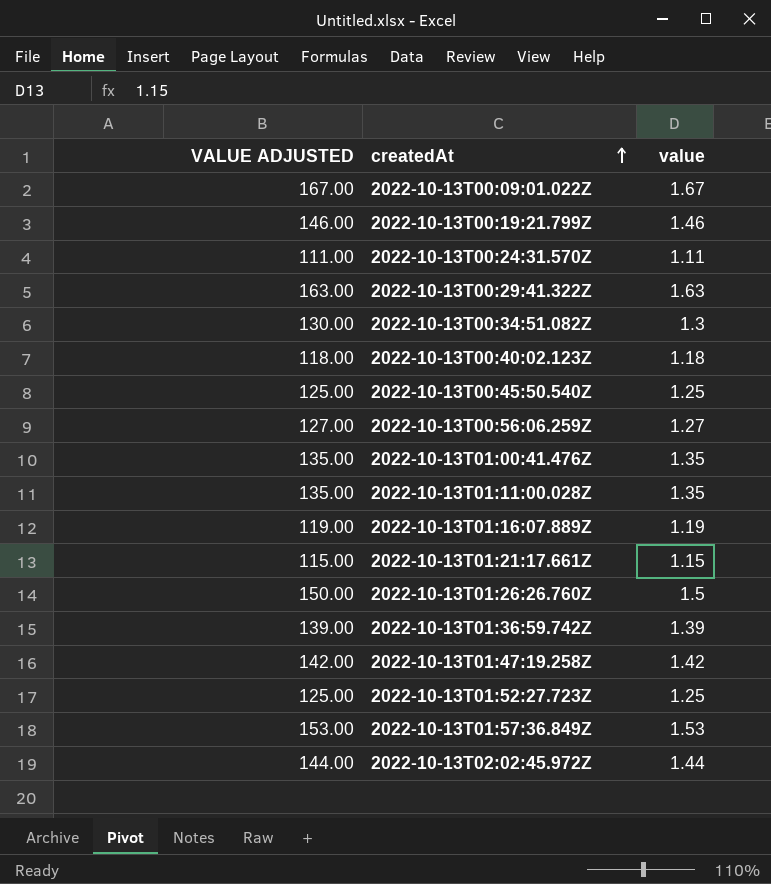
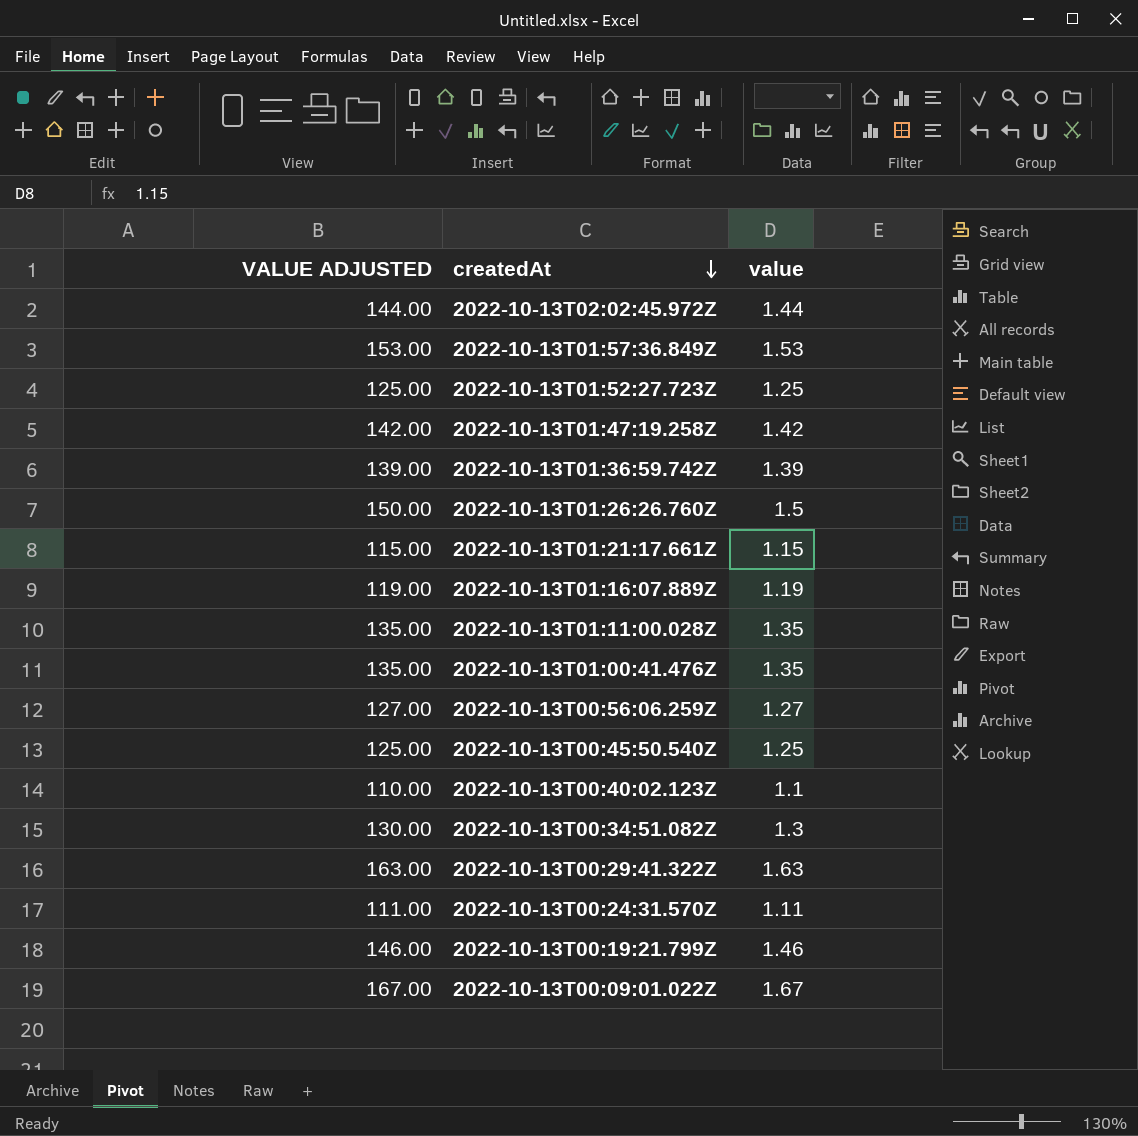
row order: createdAt ascending -> createdAt descending
2022-10-13T00:40:02.123Z | VALUE ADJUSTED: 118.00 -> 110.00
2022-10-13T00:40:02.123Z | value: 1.18 -> 1.1

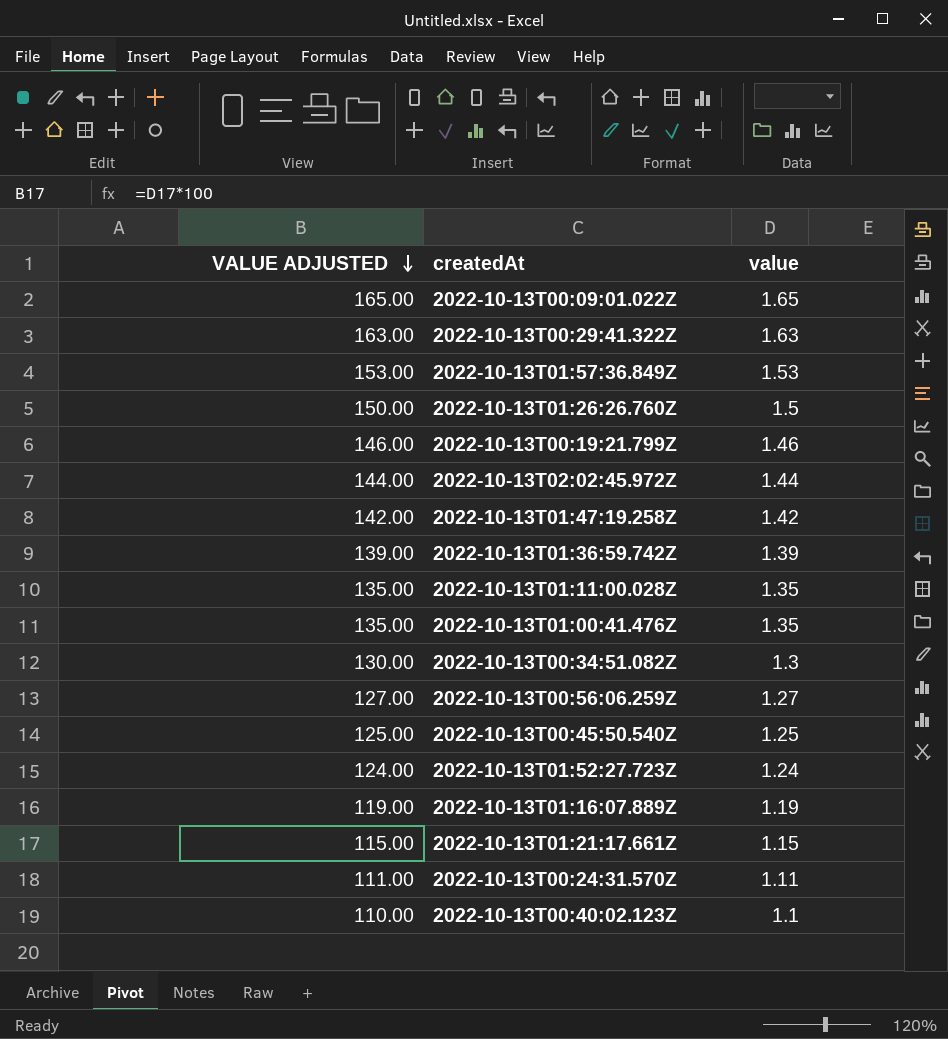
row order: createdAt descending -> VALUE ADJUSTED descending
2022-10-13T00:09:01.022Z | VALUE ADJUSTED: 167.00 -> 165.00
2022-10-13T00:09:01.022Z | value: 1.67 -> 1.65
2022-10-13T01:52:27.723Z | VALUE ADJUSTED: 125.00 -> 124.00
2022-10-13T01:52:27.723Z | value: 1.25 -> 1.24

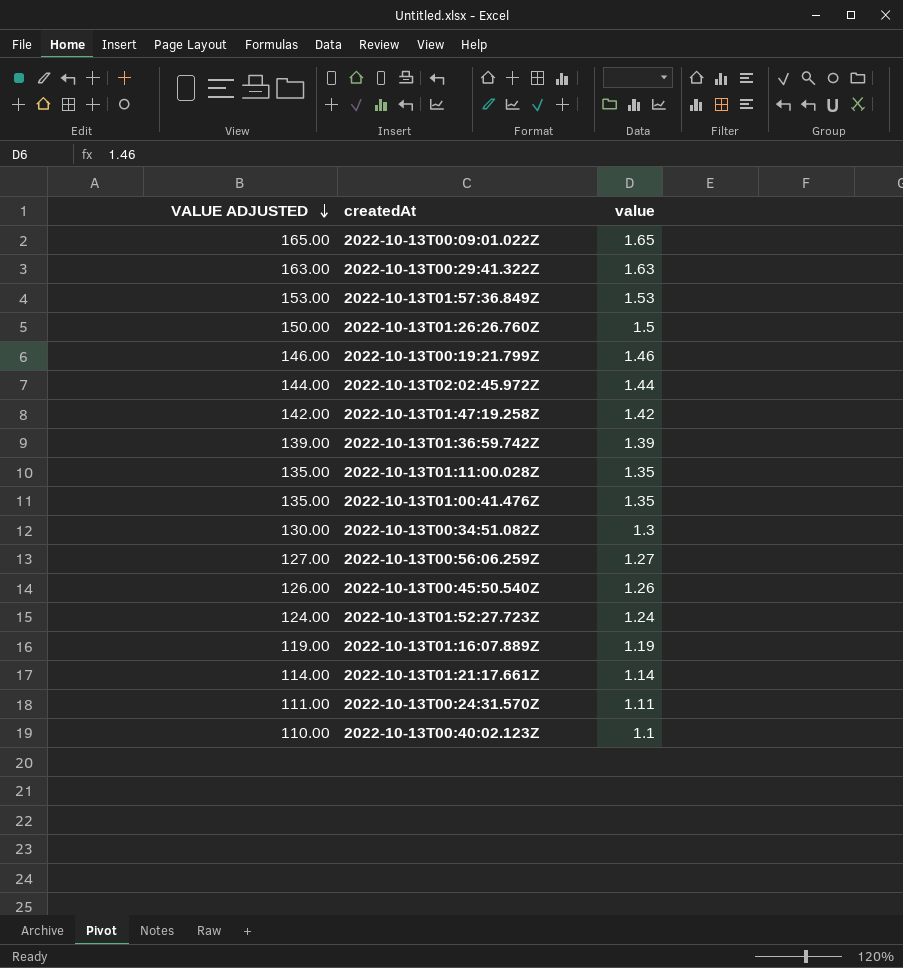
2022-10-13T00:45:50.540Z | VALUE ADJUSTED: 125.00 -> 126.00
2022-10-13T00:45:50.540Z | value: 1.25 -> 1.26
2022-10-13T01:21:17.661Z | VALUE ADJUSTED: 115.00 -> 114.00
2022-10-13T01:21:17.661Z | value: 1.15 -> 1.14

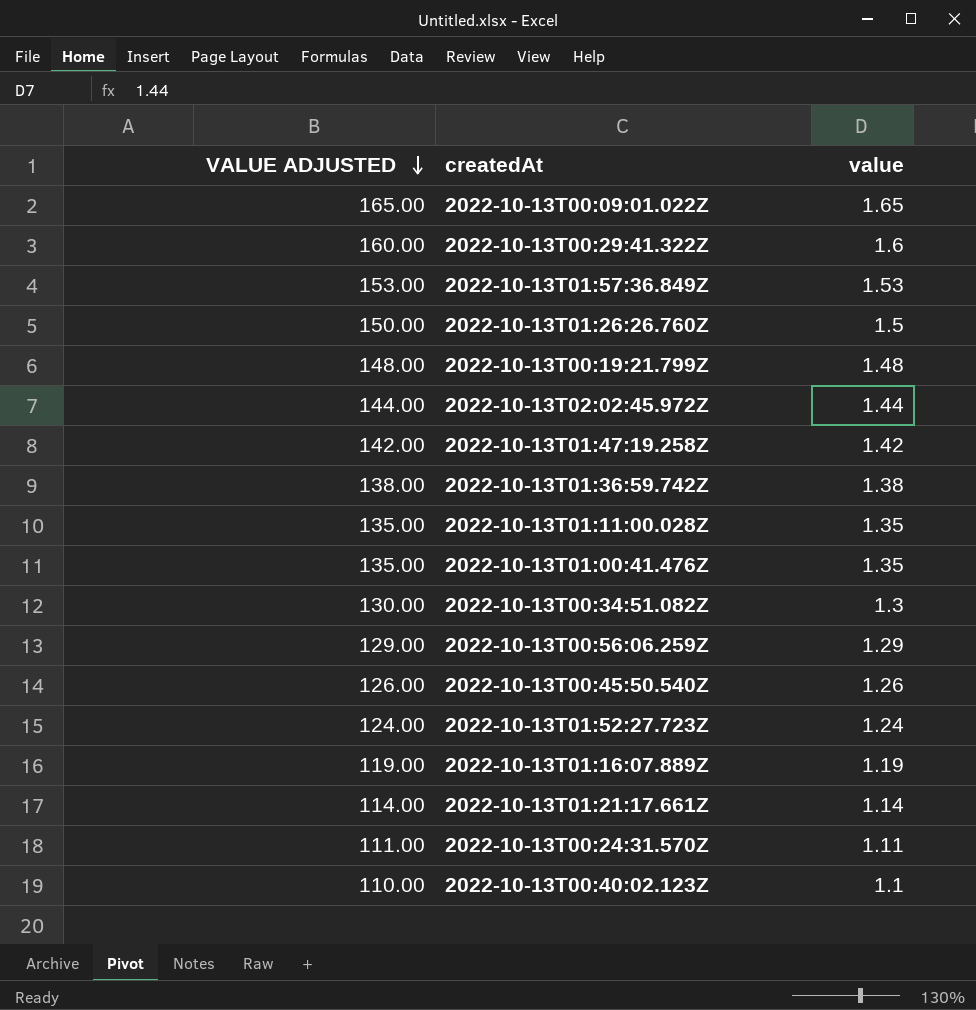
2022-10-13T00:29:41.322Z | VALUE ADJUSTED: 163.00 -> 160.00
2022-10-13T00:29:41.322Z | value: 1.63 -> 1.6
2022-10-13T00:19:21.799Z | VALUE ADJUSTED: 146.00 -> 148.00
2022-10-13T00:19:21.799Z | value: 1.46 -> 1.48
2022-10-13T01:36:59.742Z | VALUE ADJUSTED: 139.00 -> 138.00
2022-10-13T01:36:59.742Z | value: 1.39 -> 1.38
2022-10-13T00:56:06.259Z | VALUE ADJUSTED: 127.00 -> 129.00
2022-10-13T00:56:06.259Z | value: 1.27 -> 1.29

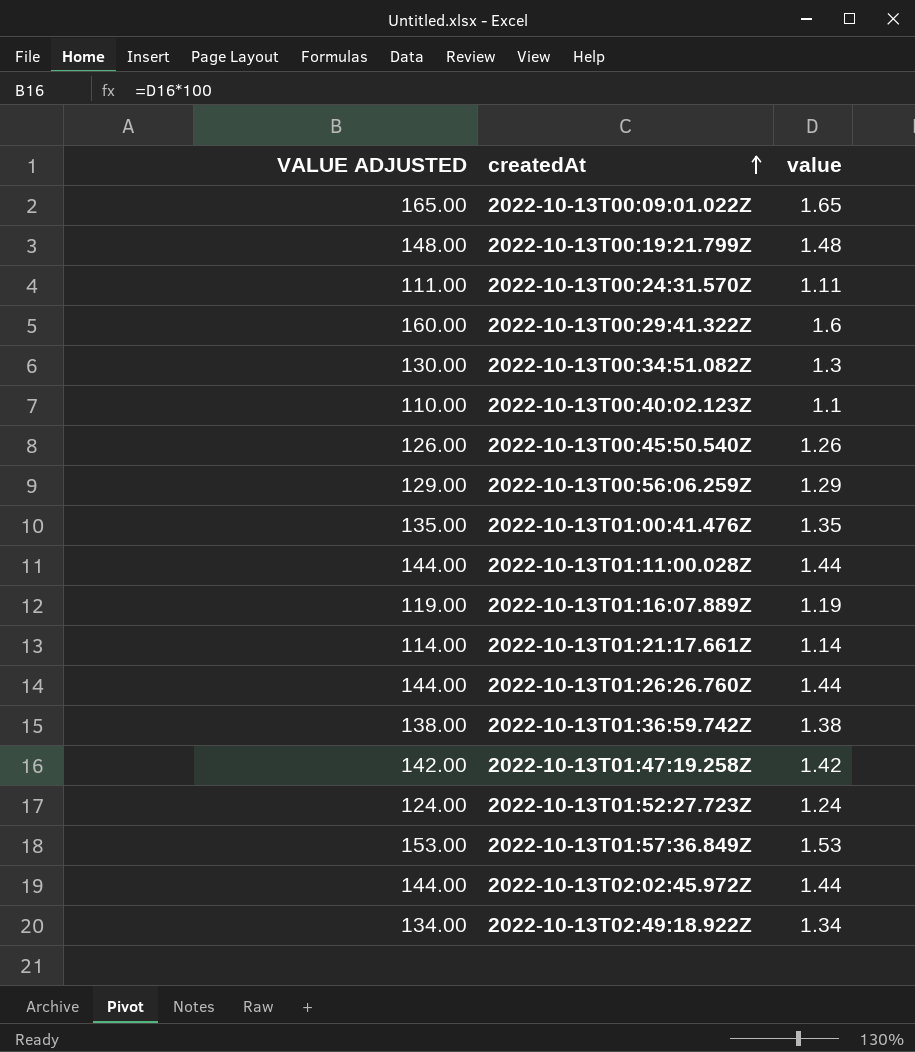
row order: VALUE ADJUSTED descending -> createdAt ascending
2022-10-13T01:11:00.028Z | VALUE ADJUSTED: 135.00 -> 144.00
2022-10-13T01:11:00.028Z | value: 1.35 -> 1.44
2022-10-13T01:26:26.760Z | VALUE ADJUSTED: 150.00 -> 144.00
2022-10-13T01:26:26.760Z | value: 1.5 -> 1.44
row 2022-10-13T02:49:18.922Z: none -> 134.00 | 1.34

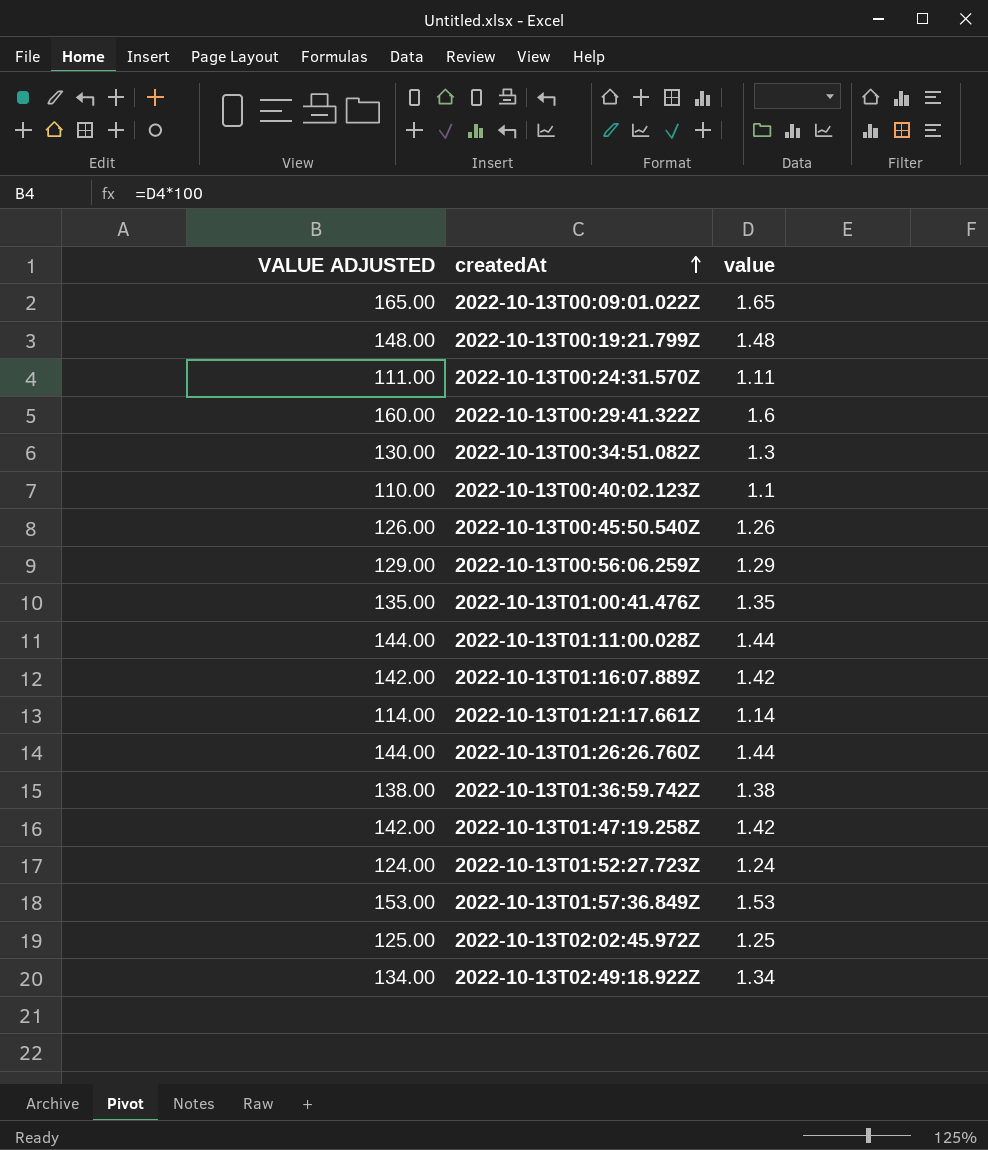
2022-10-13T01:16:07.889Z | VALUE ADJUSTED: 119.00 -> 142.00
2022-10-13T01:16:07.889Z | value: 1.19 -> 1.42
2022-10-13T02:02:45.972Z | VALUE ADJUSTED: 144.00 -> 125.00
2022-10-13T02:02:45.972Z | value: 1.44 -> 1.25

